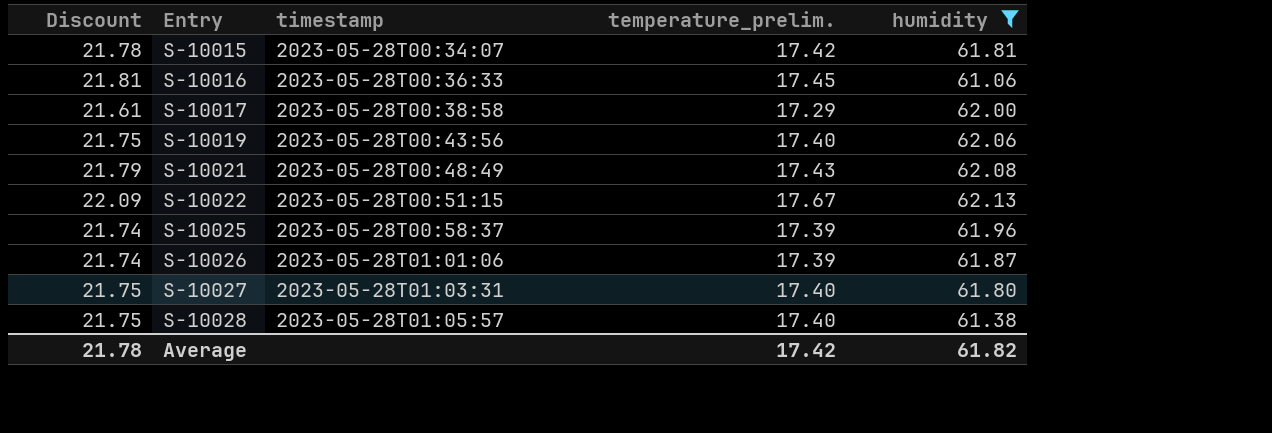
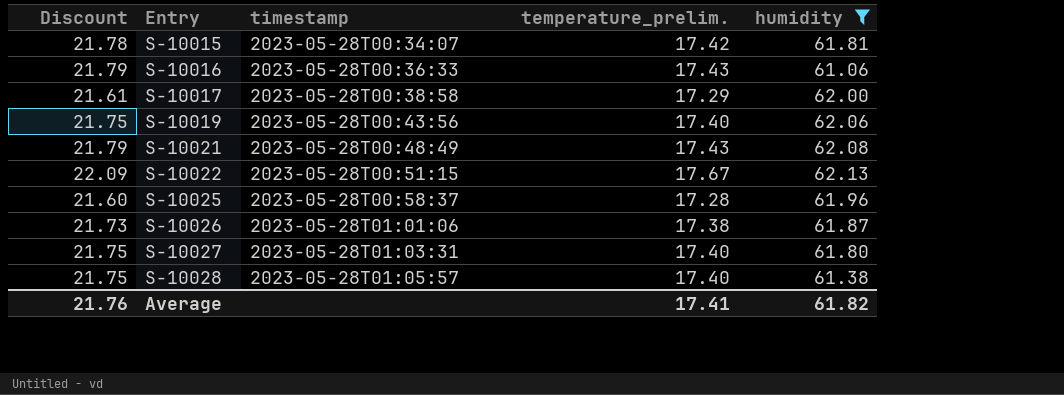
S-10016 | Discount: 21.81 -> 21.79
S-10016 | temperature_prelim.: 17.45 -> 17.43
S-10025 | Discount: 21.74 -> 21.60
S-10025 | temperature_prelim.: 17.39 -> 17.28
S-10026 | Discount: 21.74 -> 21.73
S-10026 | temperature_prelim.: 17.39 -> 17.38
Average | Discount: 21.78 -> 21.76
Average | temperature_prelim.: 17.42 -> 17.41

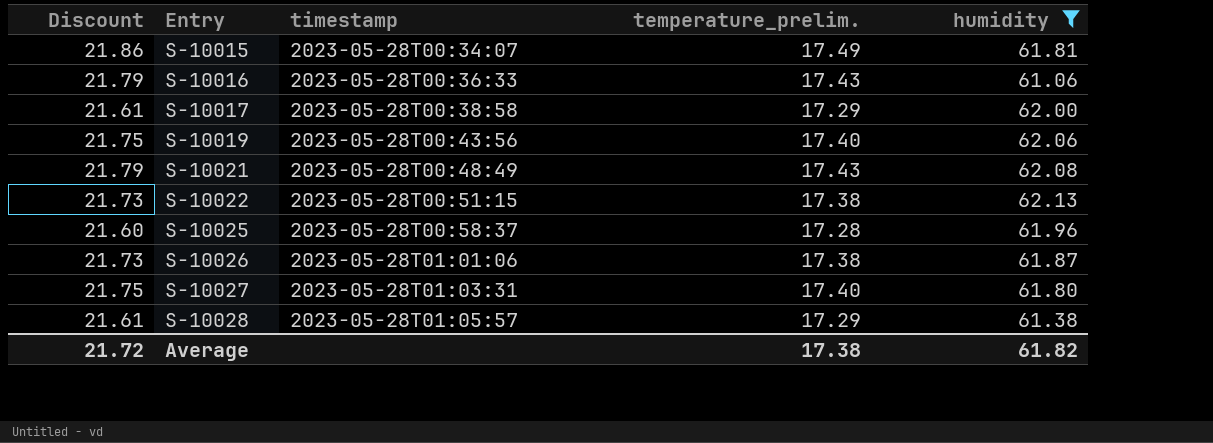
S-10015 | Discount: 21.78 -> 21.86
S-10015 | temperature_prelim.: 17.42 -> 17.49
S-10022 | Discount: 22.09 -> 21.73
S-10022 | temperature_prelim.: 17.67 -> 17.38
S-10028 | Discount: 21.75 -> 21.61
S-10028 | temperature_prelim.: 17.40 -> 17.29
Average | Discount: 21.76 -> 21.72
Average | temperature_prelim.: 17.41 -> 17.38

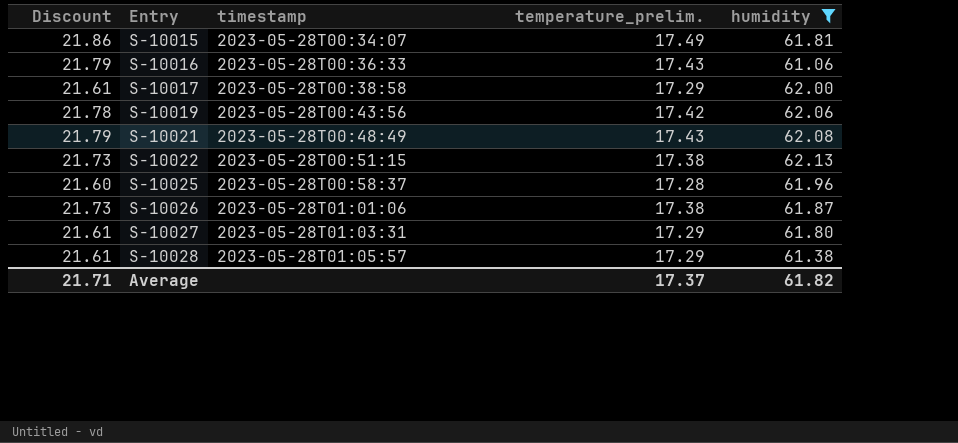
S-10019 | Discount: 21.75 -> 21.78
S-10019 | temperature_prelim.: 17.40 -> 17.42
S-10027 | Discount: 21.75 -> 21.61
S-10027 | temperature_prelim.: 17.40 -> 17.29
Average | Discount: 21.72 -> 21.71
Average | temperature_prelim.: 17.38 -> 17.37

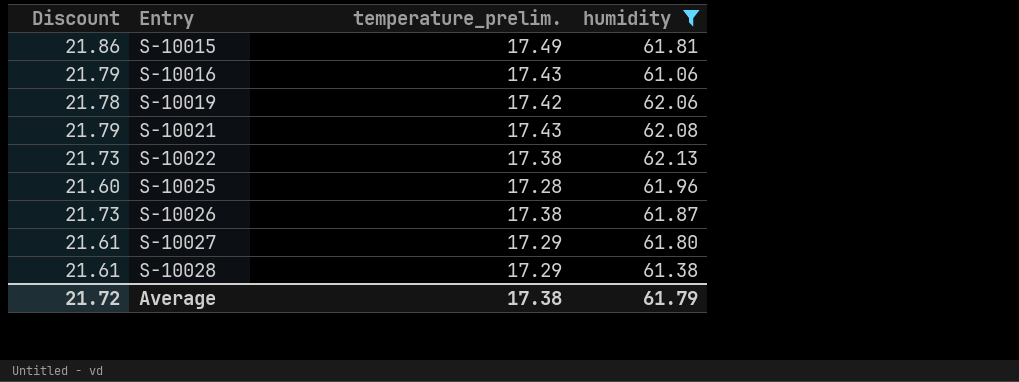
column timestamp | position: 3 -> none
row S-10017: 21.61 | 2023-05-28T00:38:58 | 17.29 | 62.00 -> none
Average | Discount: 21.71 -> 21.72
Average | temperature_prelim.: 17.37 -> 17.38
Average | humidity: 61.82 -> 61.79

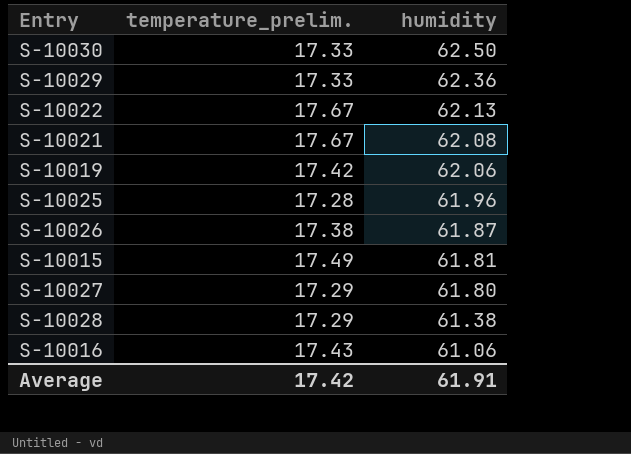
filter: humidity <= 62.13 -> none
row order: Entry ascending -> humidity descending
column Discount | formula: [temperature_prelim.] * 1.25 -> none
S-10022 | temperature_prelim.: 17.38 -> 17.67
S-10021 | temperature_prelim.: 17.43 -> 17.67
Average | temperature_prelim.: 17.38 -> 17.42
Average | humidity: 61.79 -> 61.91

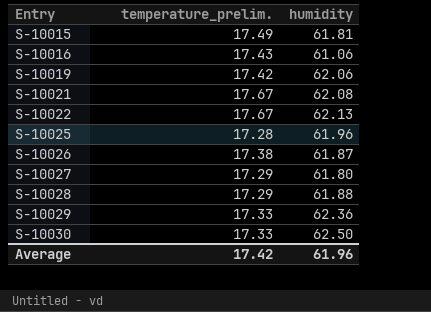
row order: humidity descending -> Entry ascending
S-10028 | humidity: 61.38 -> 61.88
Average | humidity: 61.91 -> 61.96

